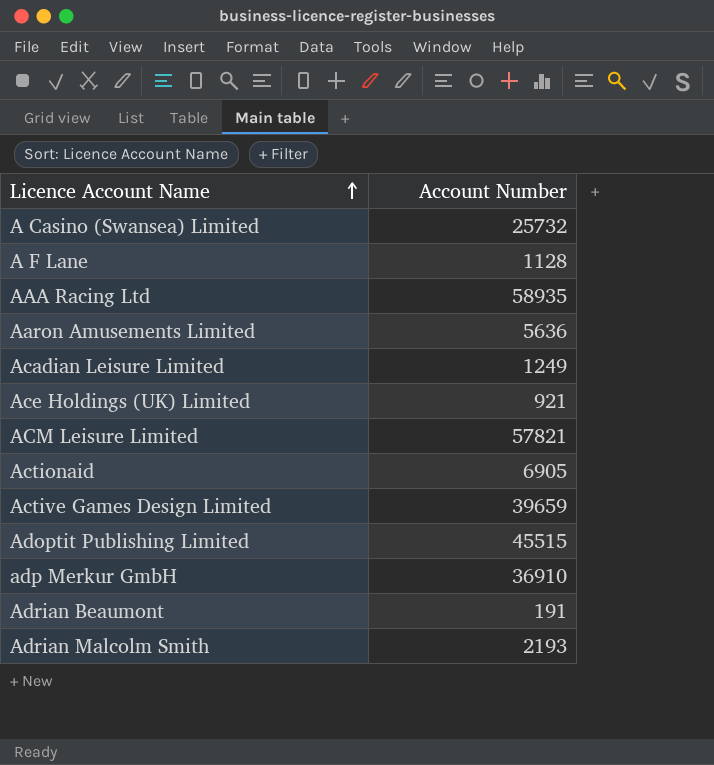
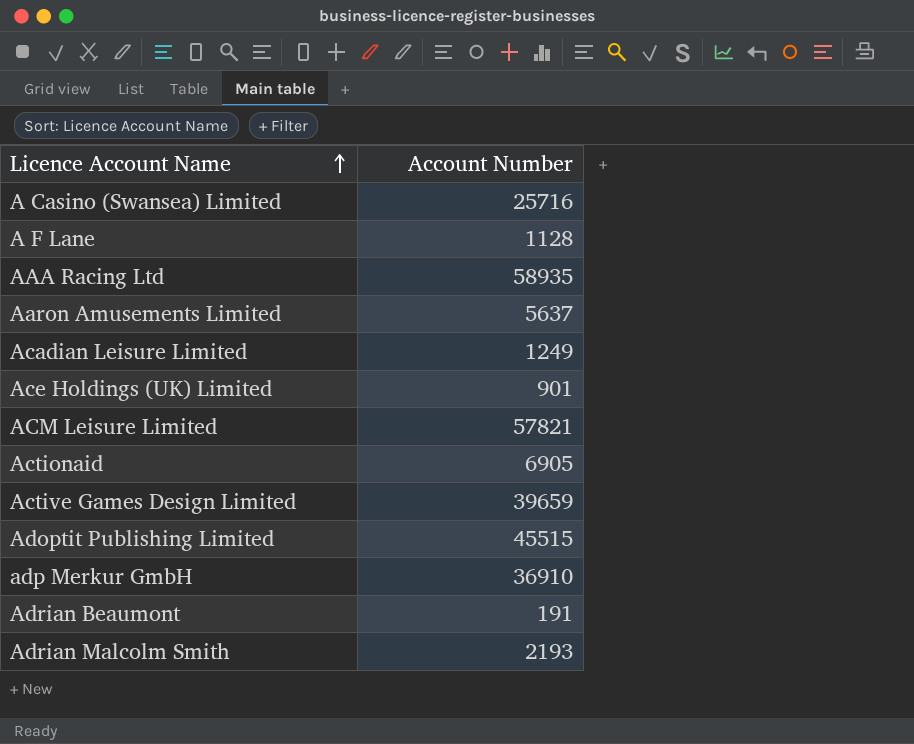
A Casino (Swansea) Limited | Account Number: 25732 -> 25716
Aaron Amusements Limited | Account Number: 5636 -> 5637
Ace Holdings (UK) Limited | Account Number: 921 -> 901

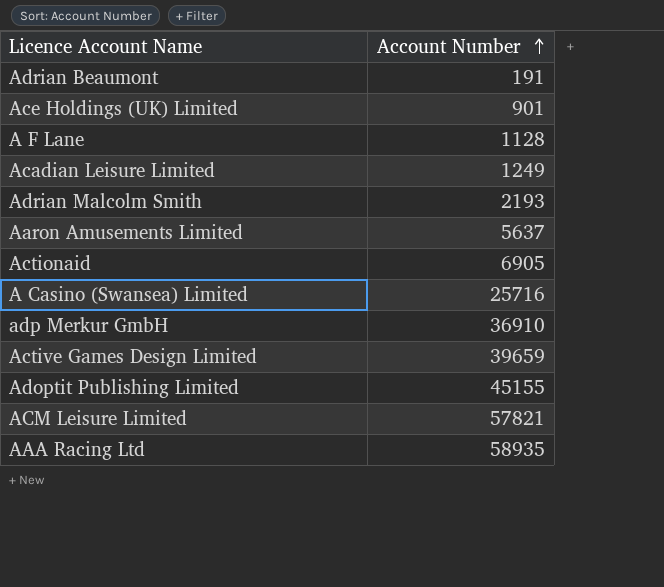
row order: Licence Account Name ascending -> Account Number ascending
Adoptit Publishing Limited | Account Number: 45515 -> 45155

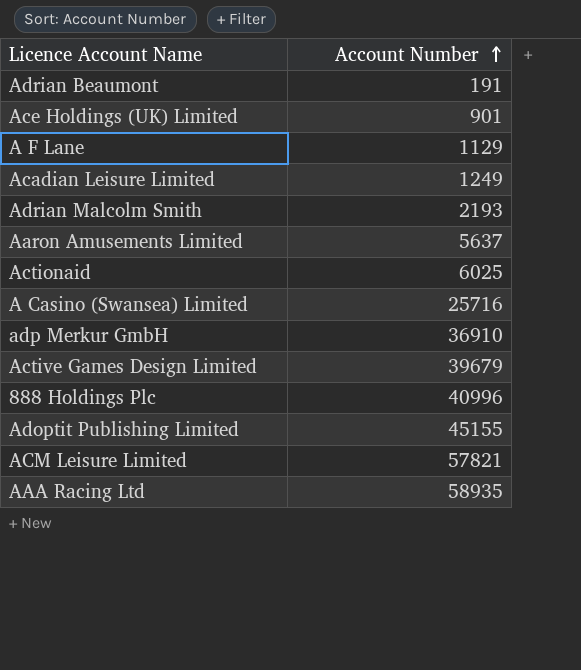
A F Lane | Account Number: 1128 -> 1129
Actionaid | Account Number: 6905 -> 6025
Active Games Design Limited | Account Number: 39659 -> 39679
row 888 Holdings Plc: none -> 40996

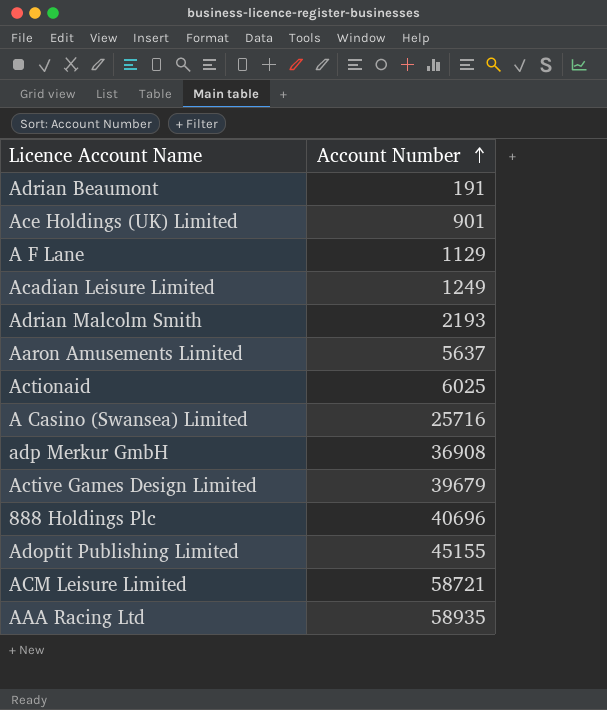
adp Merkur GmbH | Account Number: 36910 -> 36908
888 Holdings Plc | Account Number: 40996 -> 40696
ACM Leisure Limited | Account Number: 57821 -> 58721

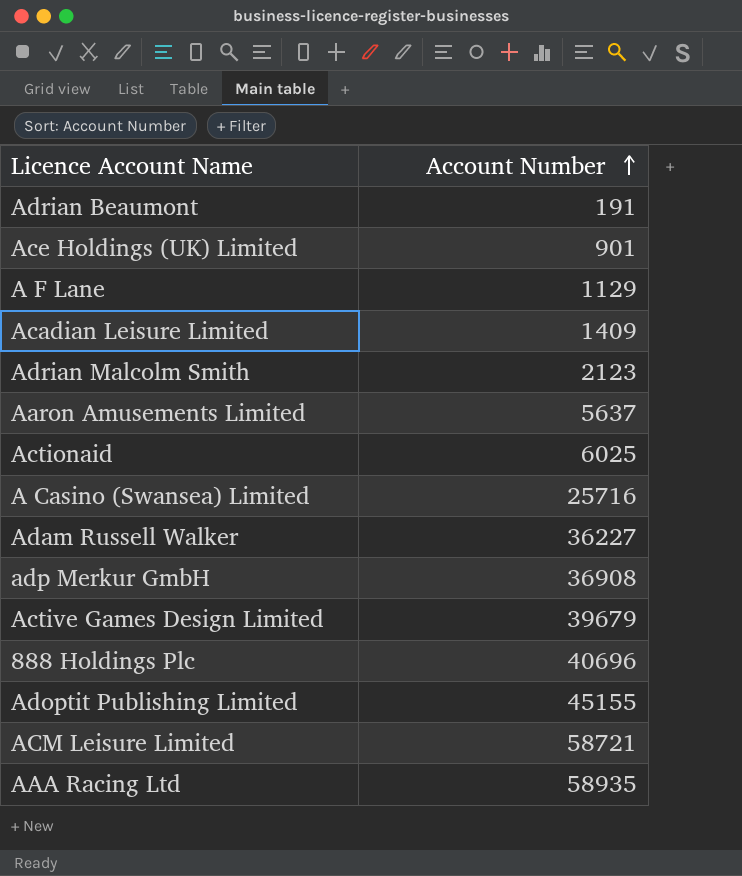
Acadian Leisure Limited | Account Number: 1249 -> 1409
Adrian Malcolm Smith | Account Number: 2193 -> 2123
row Adam Russell Walker: none -> 36227

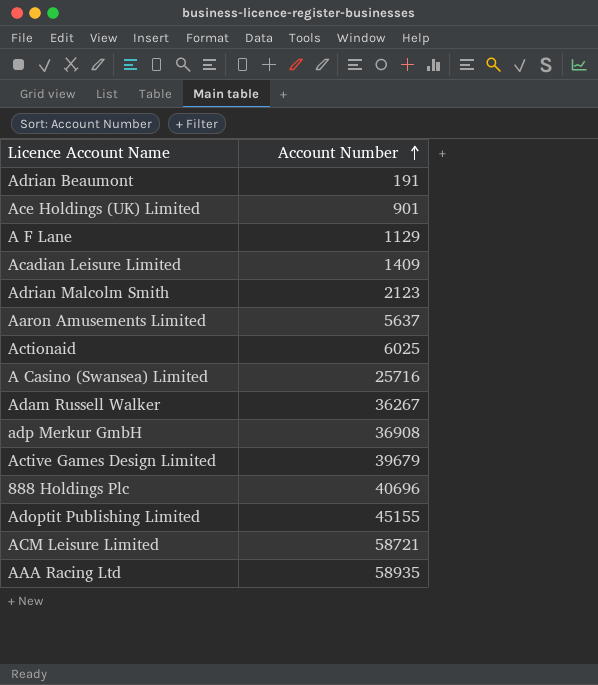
Adam Russell Walker | Account Number: 36227 -> 36267

